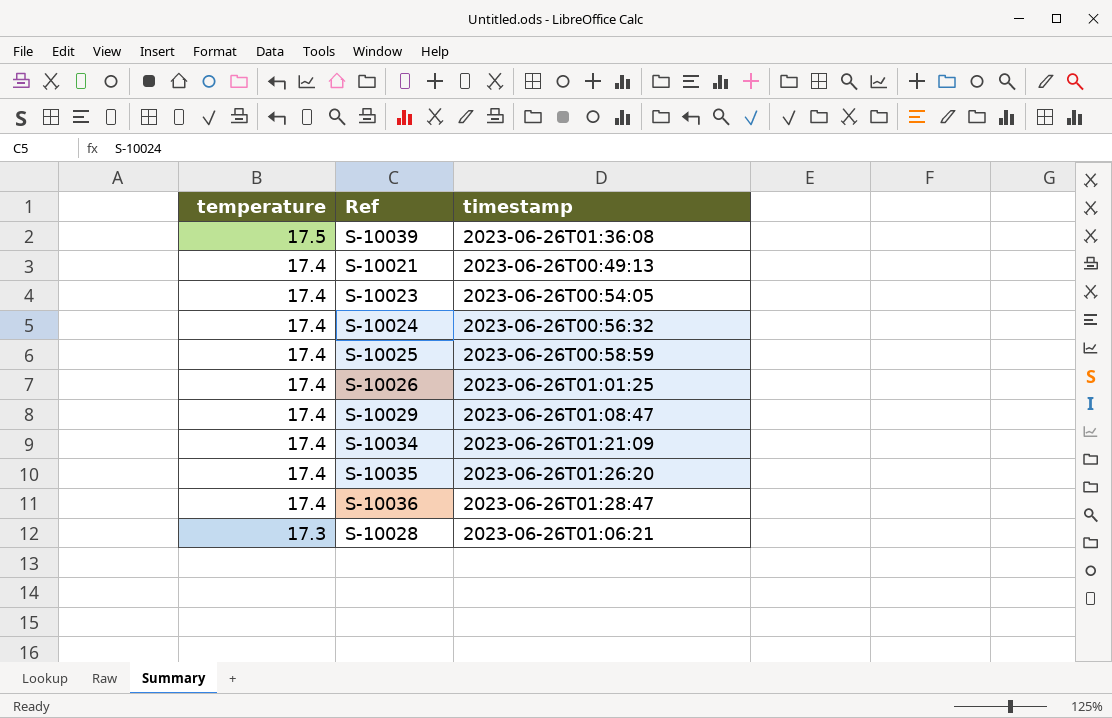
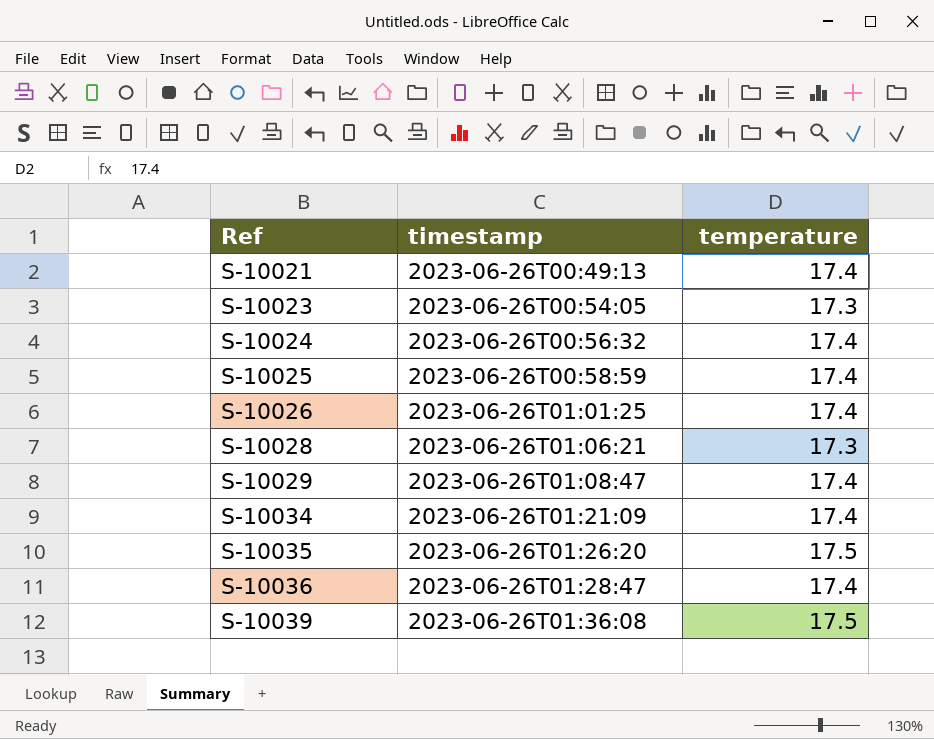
row order: temperature descending -> Ref ascending
column temperature | position: 1 -> 3
S-10023 | temperature: 17.4 -> 17.3
S-10035 | temperature: 17.4 -> 17.5

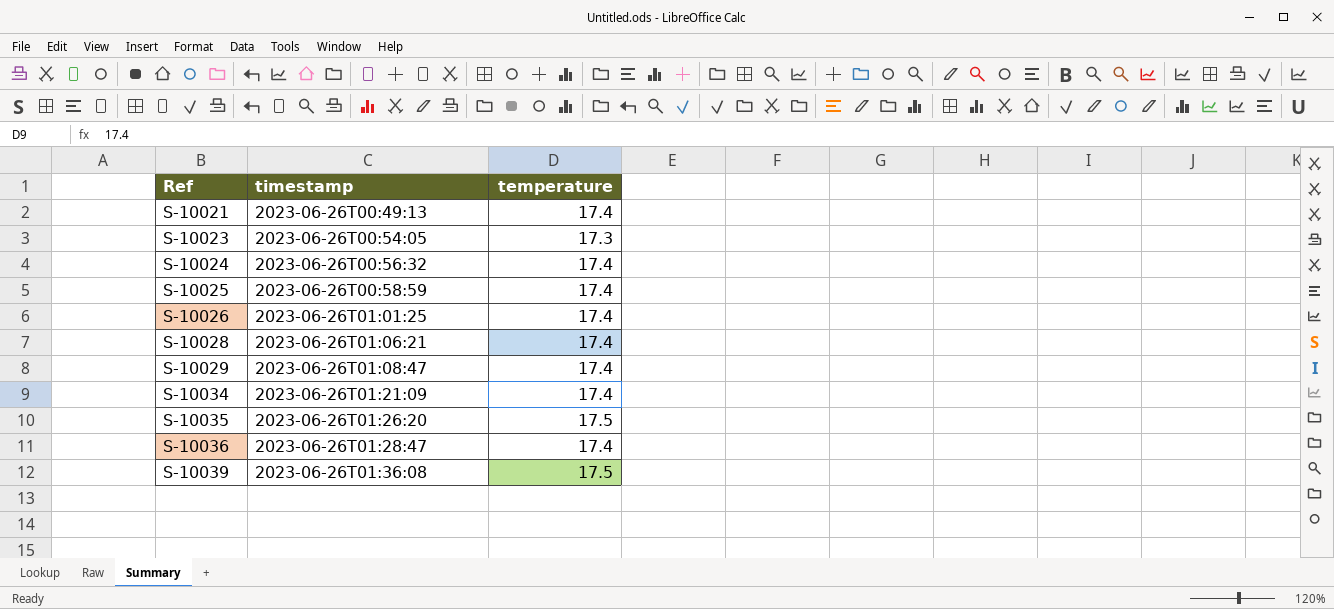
S-10028 | temperature: 17.3 -> 17.4

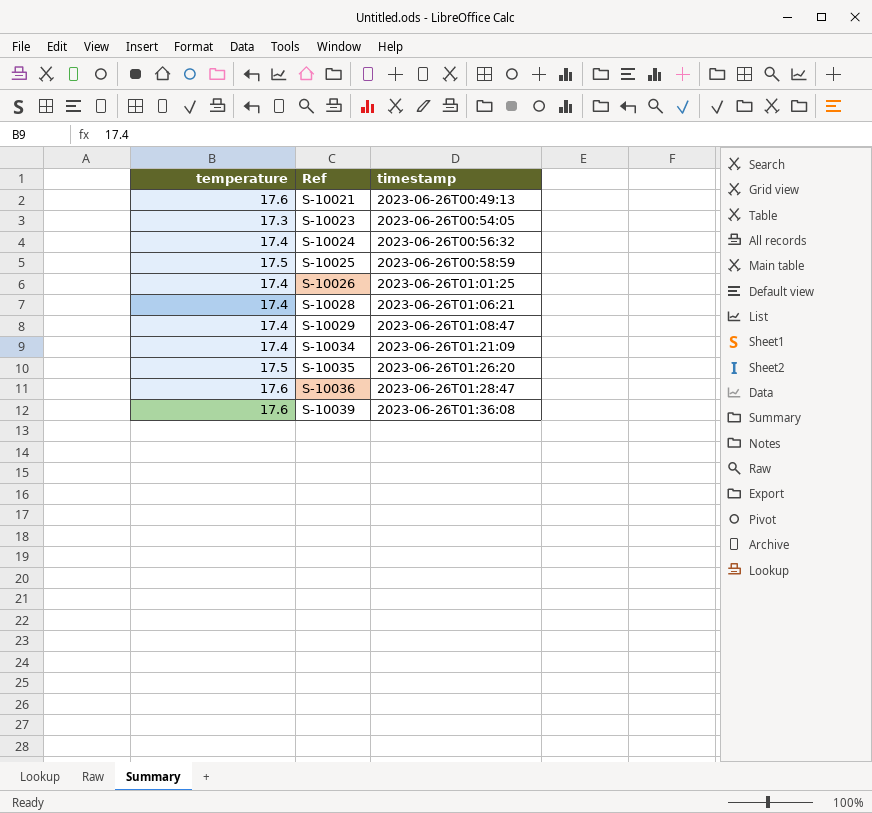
column temperature | position: 3 -> 1
S-10021 | temperature: 17.4 -> 17.6
S-10025 | temperature: 17.4 -> 17.5
S-10036 | temperature: 17.4 -> 17.6
S-10039 | temperature: 17.5 -> 17.6

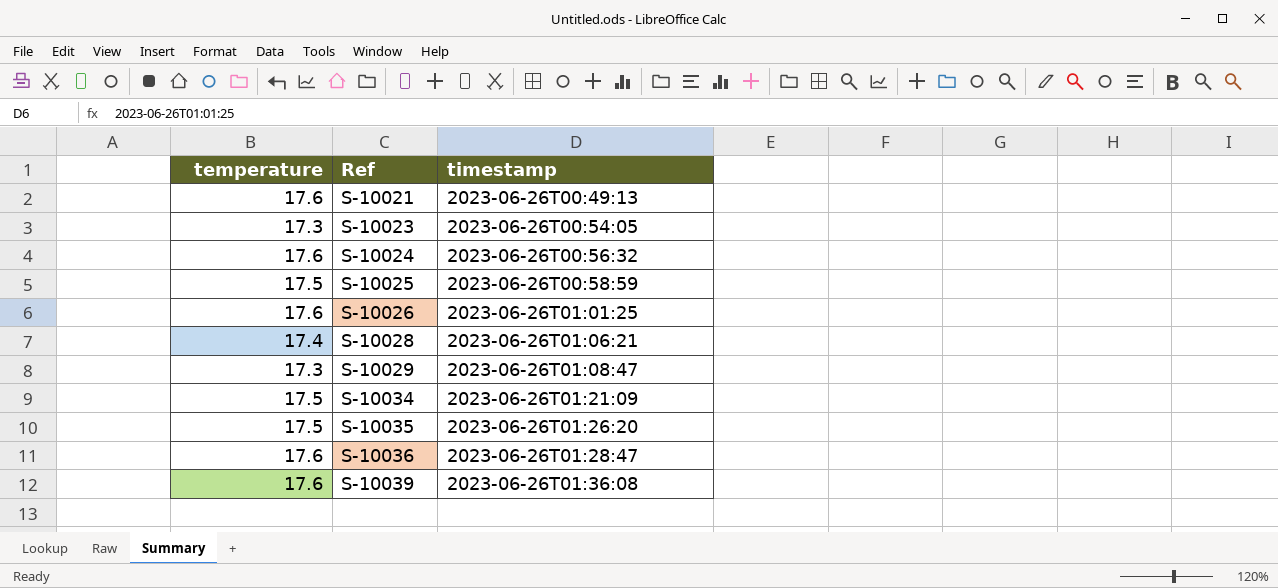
S-10024 | temperature: 17.4 -> 17.6
S-10026 | temperature: 17.4 -> 17.6
S-10029 | temperature: 17.4 -> 17.3
S-10034 | temperature: 17.4 -> 17.5

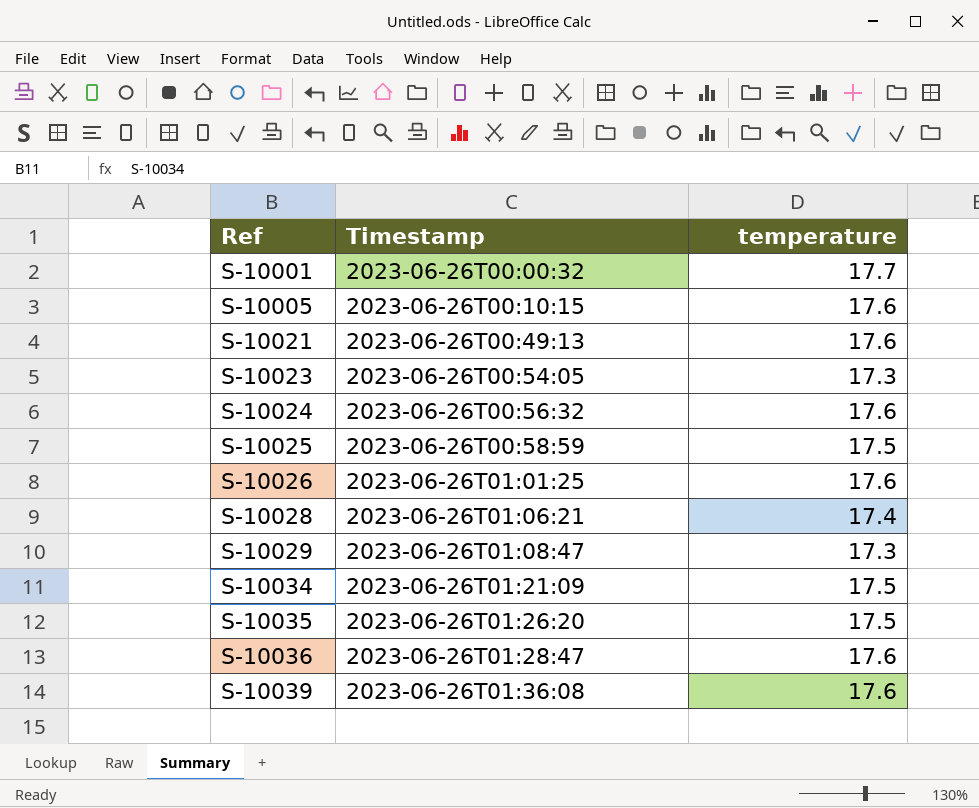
column name: timestamp -> Timestamp
column temperature | position: 1 -> 3
row S-10001: none -> 2023-06-26T00:00:32 | 17.7
row S-10005: none -> 2023-06-26T00:10:15 | 17.6

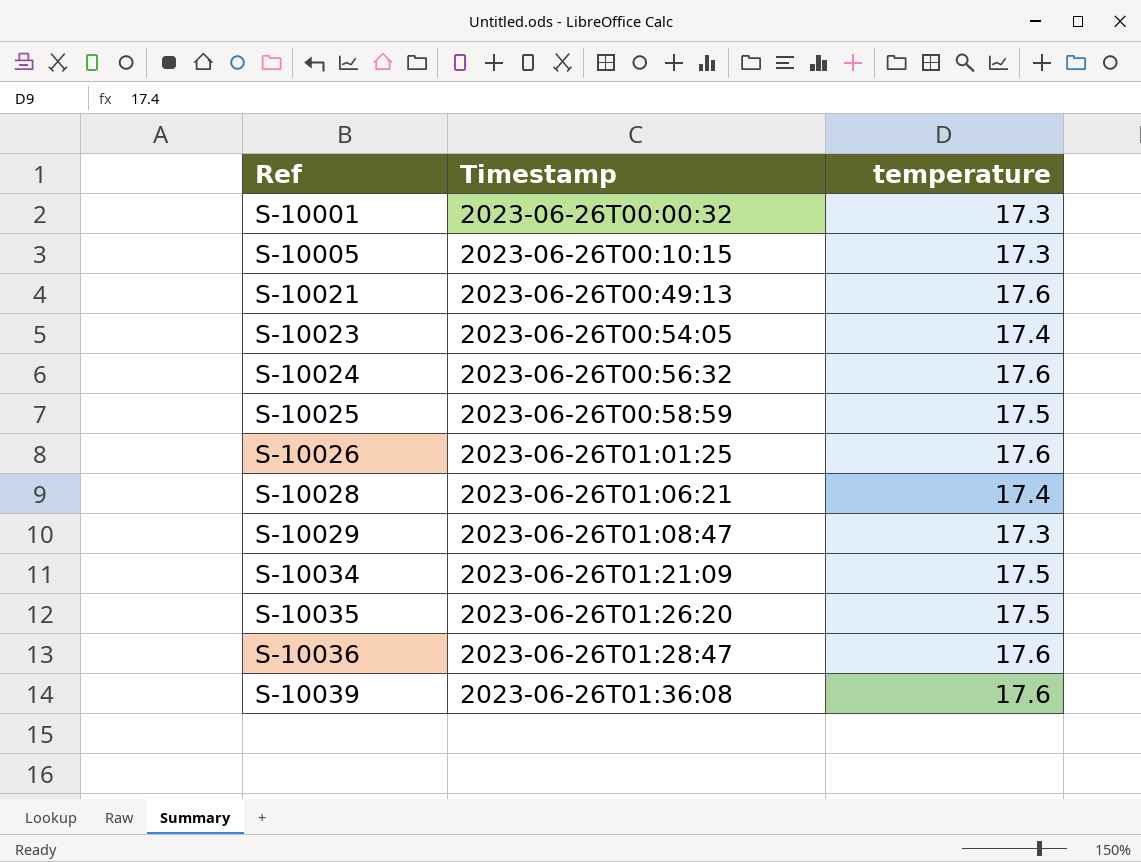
S-10001 | temperature: 17.7 -> 17.3
S-10005 | temperature: 17.6 -> 17.3
S-10023 | temperature: 17.3 -> 17.4

